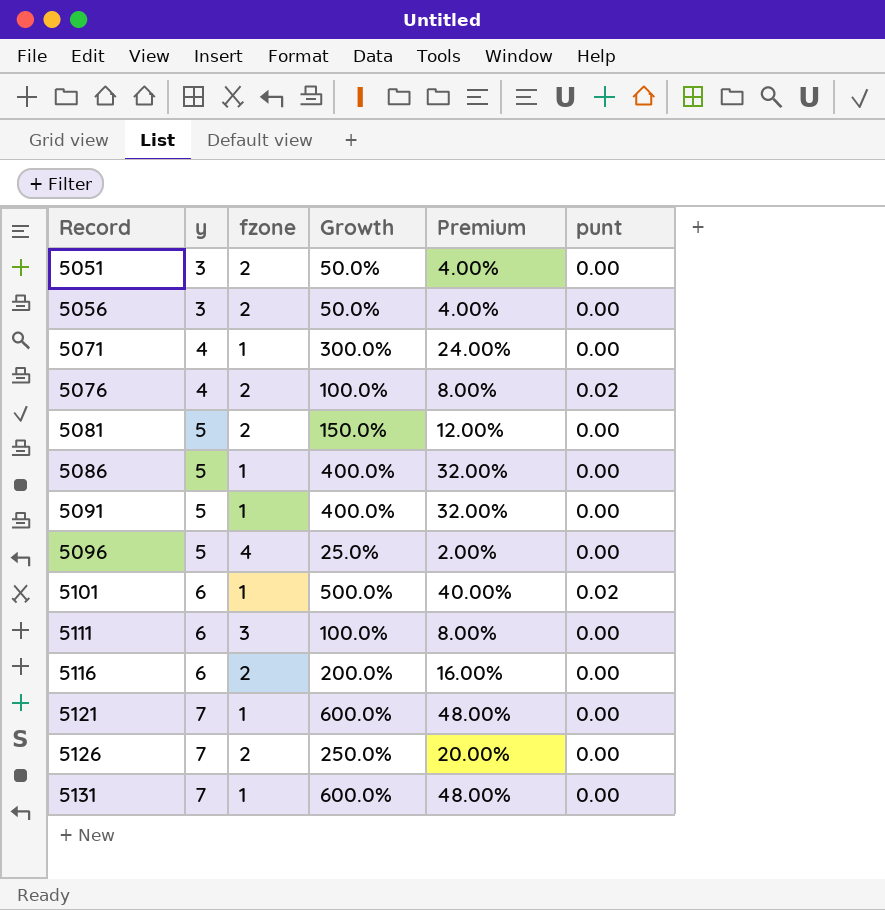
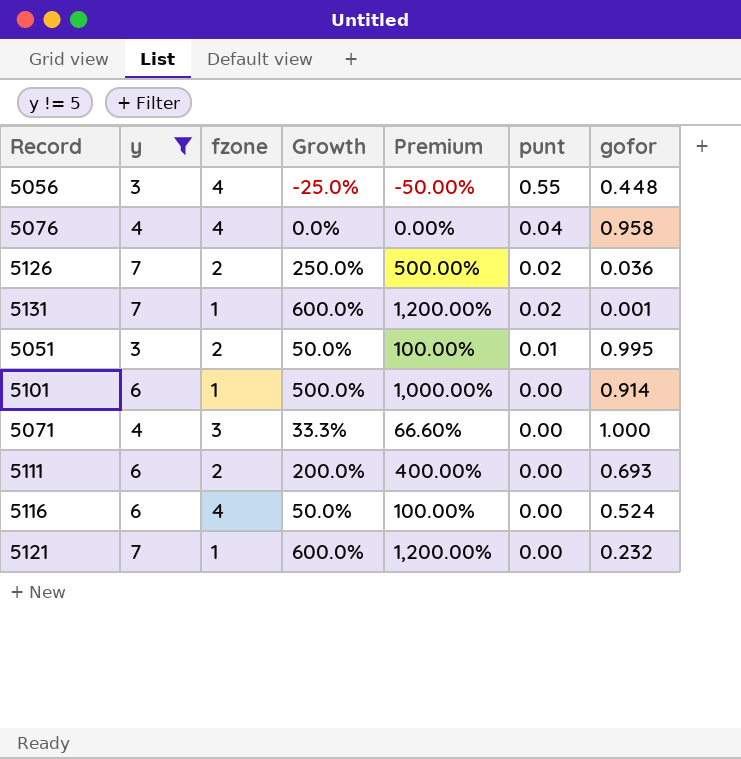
filter: none -> y != 5
row order: Record ascending -> punt descending
column Premium | formula: [Growth] * 0.08 -> [Growth] * 2
column gofor | position: none -> 7
5056 | fzone: 2 -> 4
5056 | Growth: 50.0% -> -25.0%
5056 | punt: 0.00 -> 0.55
5076 | fzone: 2 -> 4
5076 | Growth: 100.0% -> 0.0%
5076 | punt: 0.02 -> 0.04
5126 | punt: 0.00 -> 0.02
5131 | punt: 0.00 -> 0.02
5051 | punt: 0.00 -> 0.01
5101 | punt: 0.02 -> 0.00
5071 | fzone: 1 -> 3
5071 | Growth: 300.0% -> 33.3%
5111 | fzone: 3 -> 2
5111 | Growth: 100.0% -> 200.0%
5116 | fzone: 2 -> 4
5116 | Growth: 200.0% -> 50.0%

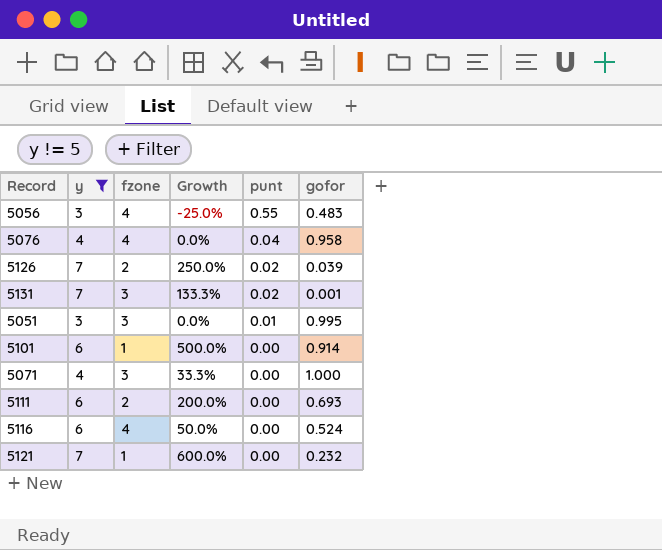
column Premium | formula: [Growth] * 2 -> none
5056 | gofor: 0.448 -> 0.483
5126 | gofor: 0.036 -> 0.039
5131 | fzone: 1 -> 3
5131 | Growth: 600.0% -> 133.3%
5051 | fzone: 2 -> 3
5051 | Growth: 50.0% -> 0.0%

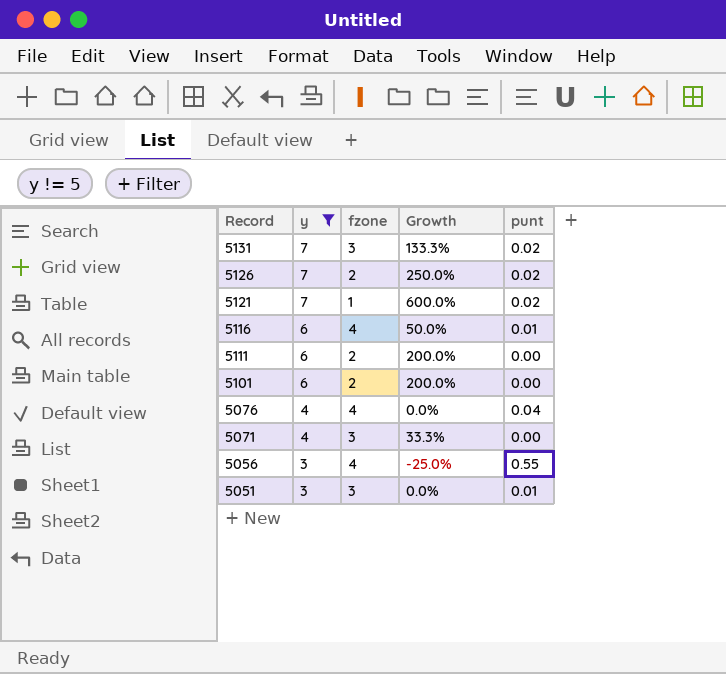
row order: punt descending -> Record descending
column gofor | position: 6 -> none
5121 | punt: 0.00 -> 0.02
5116 | punt: 0.00 -> 0.01
5101 | fzone: 1 -> 2
5101 | Growth: 500.0% -> 200.0%

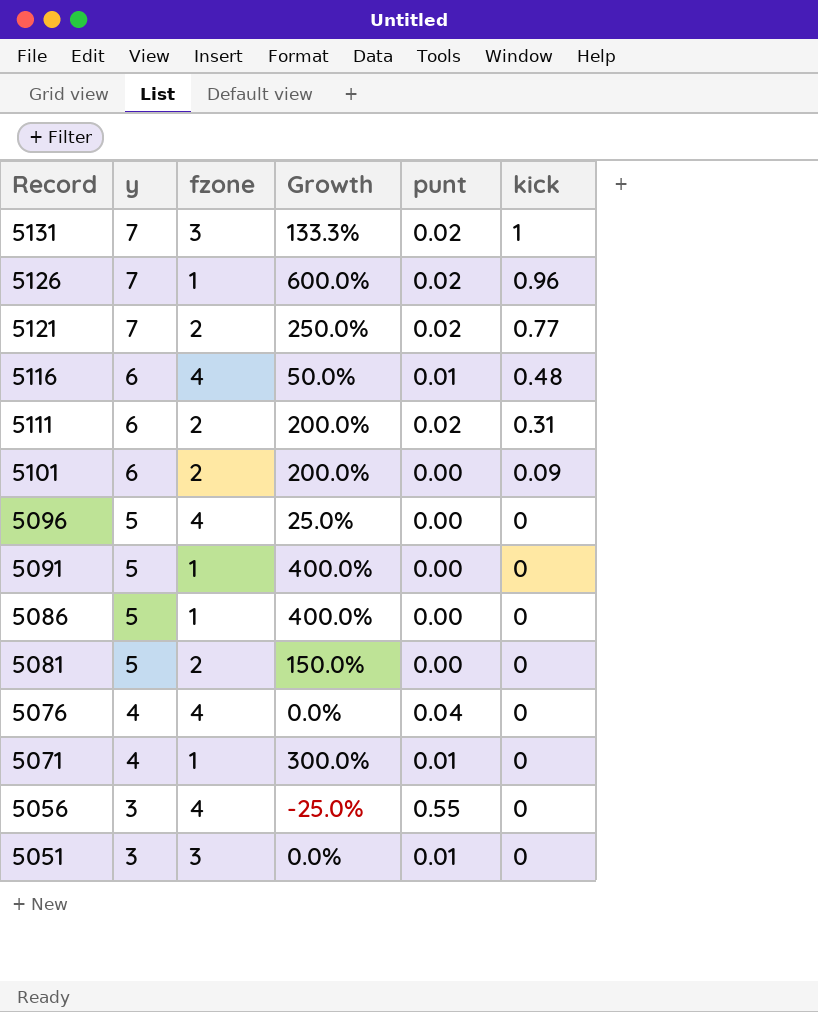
filter: y != 5 -> none
column kick | position: none -> 6
5126 | fzone: 2 -> 1
5126 | Growth: 250.0% -> 600.0%
5121 | fzone: 1 -> 2
5121 | Growth: 600.0% -> 250.0%
5111 | punt: 0.00 -> 0.02
5071 | fzone: 3 -> 1
5071 | Growth: 33.3% -> 300.0%
5071 | punt: 0.00 -> 0.01

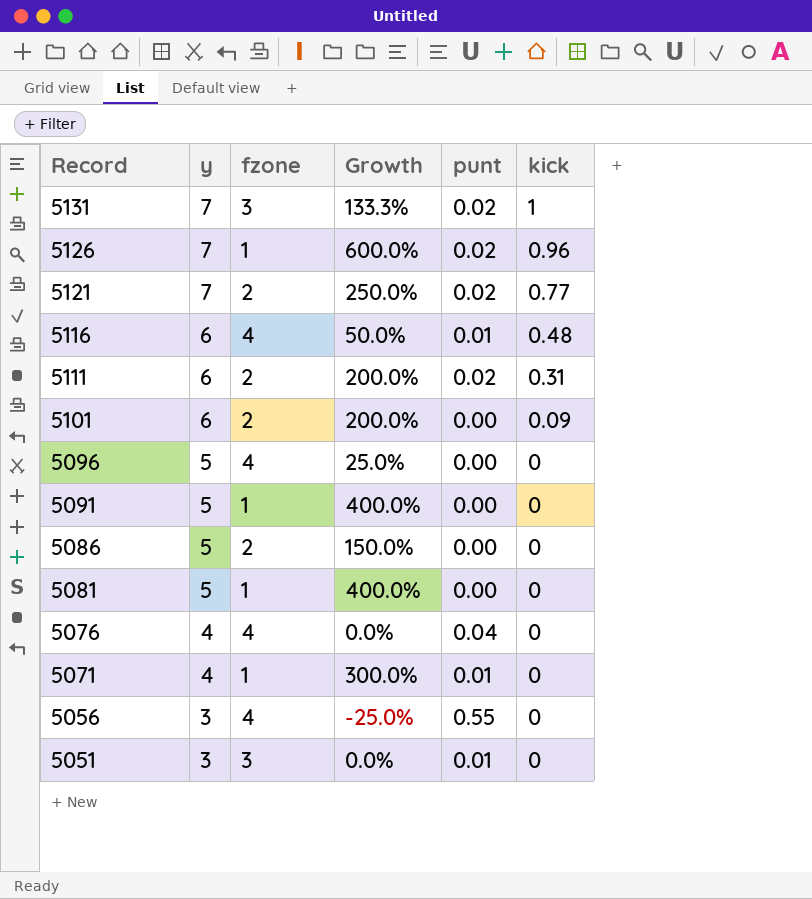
5086 | fzone: 1 -> 2
5086 | Growth: 400.0% -> 150.0%
5081 | fzone: 2 -> 1
5081 | Growth: 150.0% -> 400.0%

